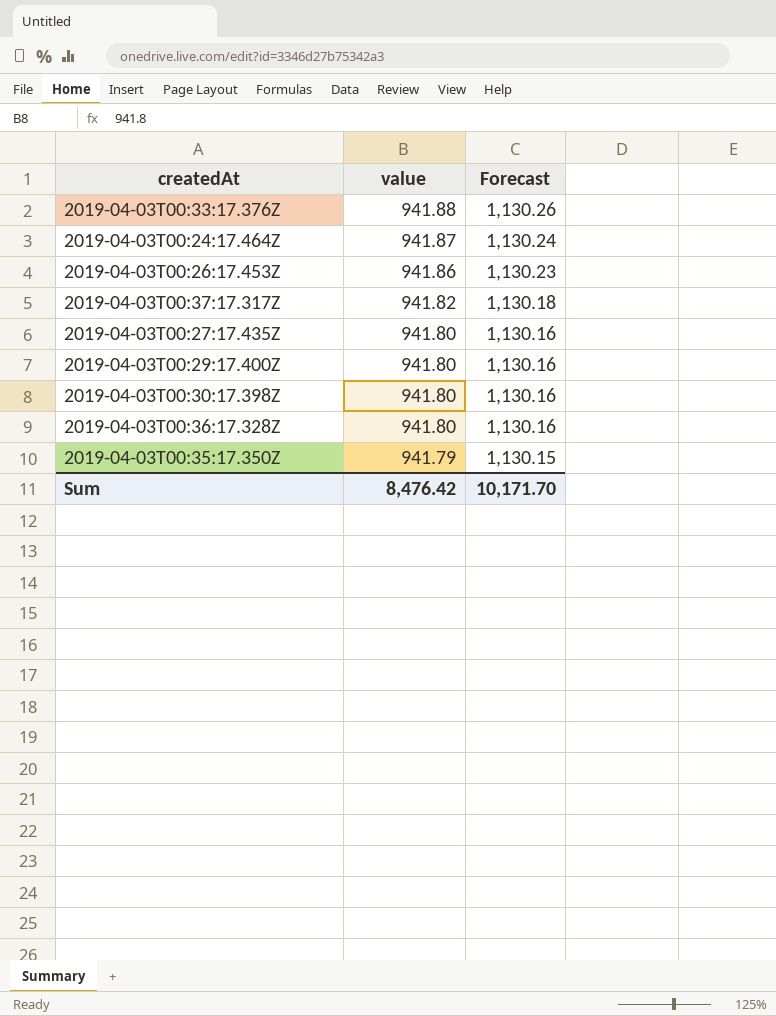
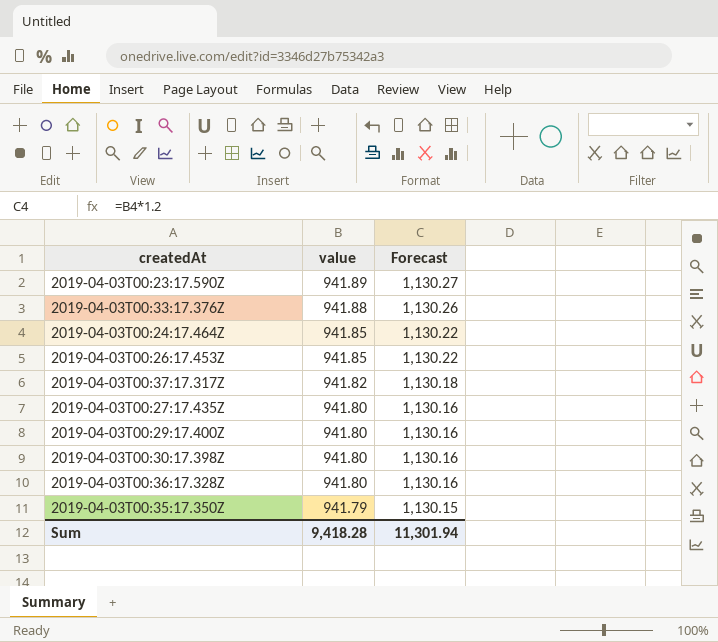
row 2019-04-03T00:23:17.590Z: none -> 941.89 | 1,130.27
2019-04-03T00:24:17.464Z | value: 941.87 -> 941.85
2019-04-03T00:24:17.464Z | Forecast: 1,130.24 -> 1,130.22
2019-04-03T00:26:17.453Z | value: 941.86 -> 941.85
2019-04-03T00:26:17.453Z | Forecast: 1,130.23 -> 1,130.22
Sum | value: 8,476.42 -> 9,418.28
Sum | Forecast: 10,171.70 -> 11,301.94

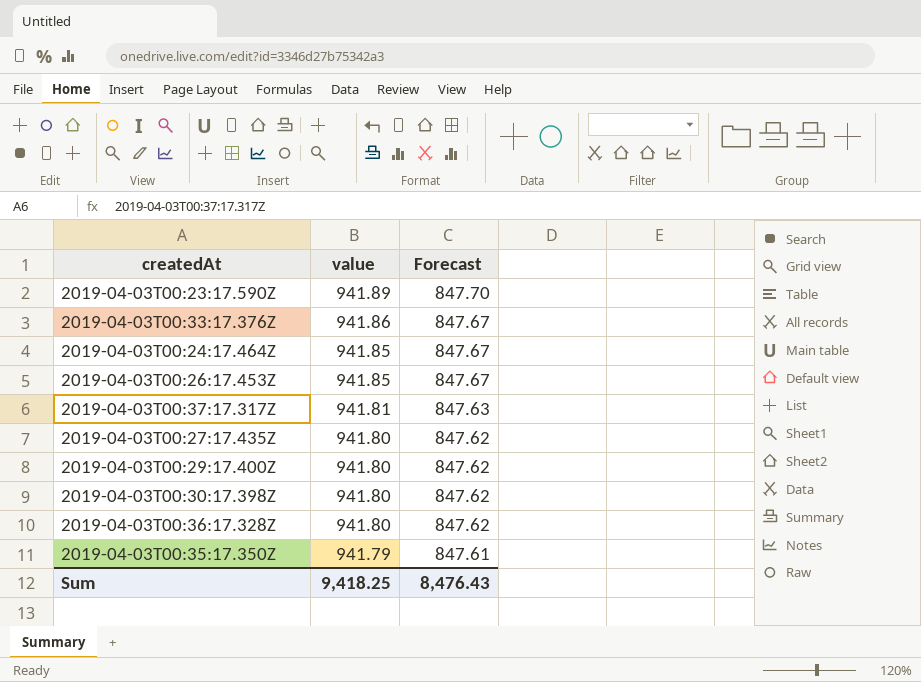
column Forecast | formula: [value] * 1.2 -> [value] * 0.9
2019-04-03T00:33:17.376Z | value: 941.88 -> 941.86
2019-04-03T00:37:17.317Z | value: 941.82 -> 941.81
Sum | value: 9,418.28 -> 9,418.25
Sum | Forecast: 11,301.94 -> 8,476.43

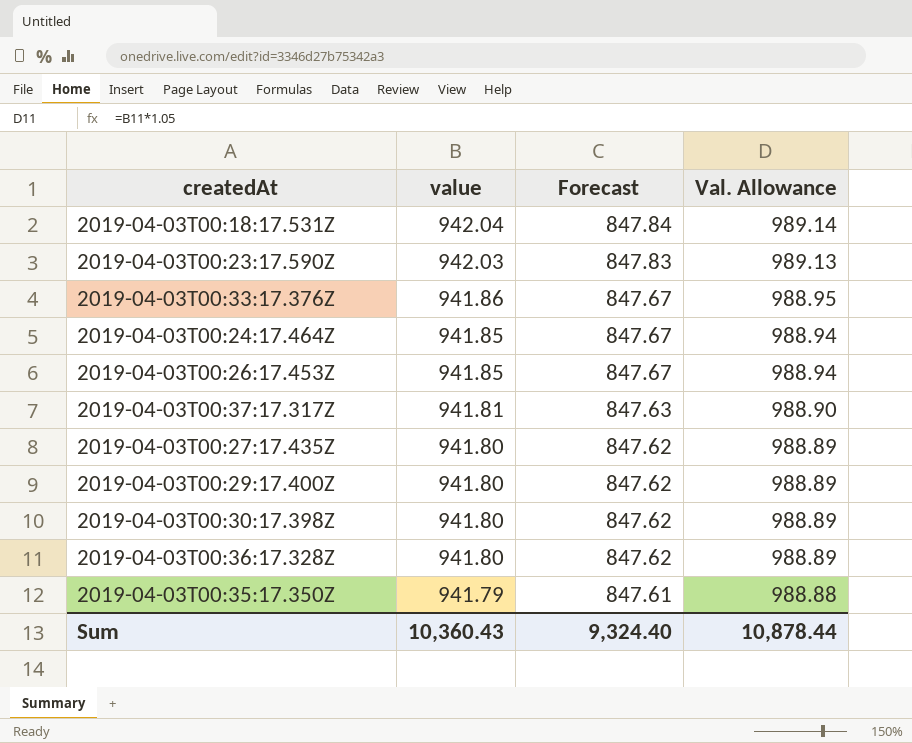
column Val. Allowance | formula: none -> [value] * 1.05
row 2019-04-03T00:18:17.531Z: none -> 942.04 | 847.84 | 989.14
2019-04-03T00:23:17.590Z | value: 941.89 -> 942.03
2019-04-03T00:23:17.590Z | Forecast: 847.70 -> 847.83
Sum | value: 9,418.25 -> 10,360.43
Sum | Forecast: 8,476.43 -> 9,324.40

